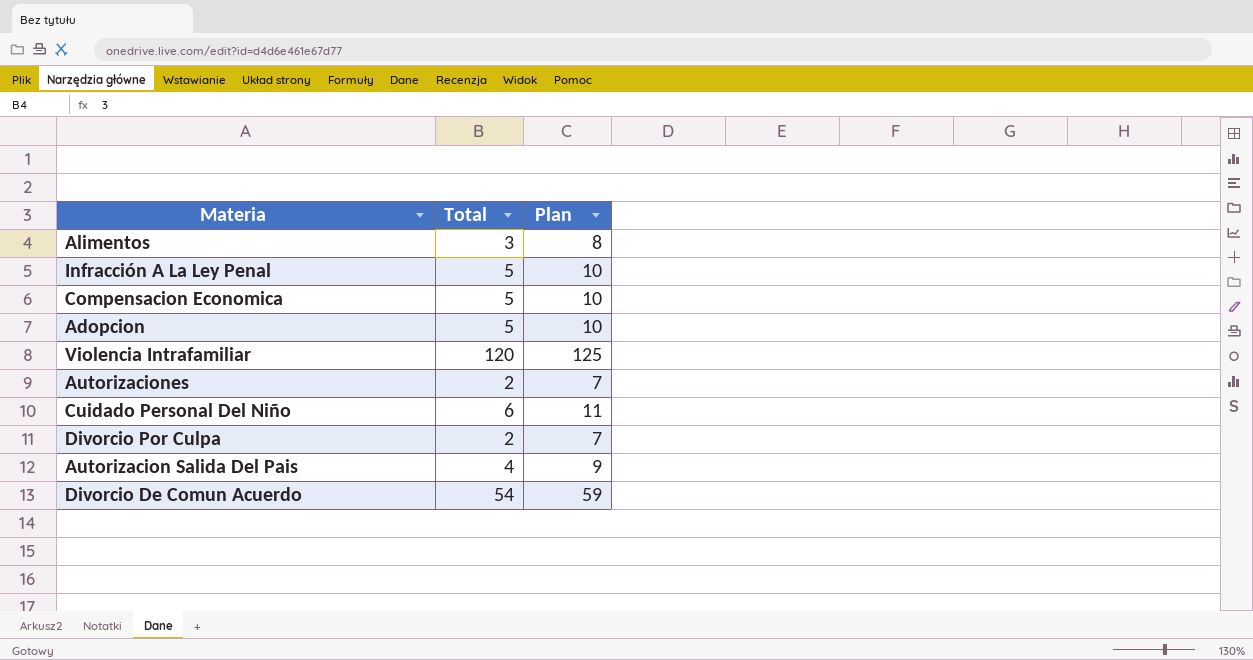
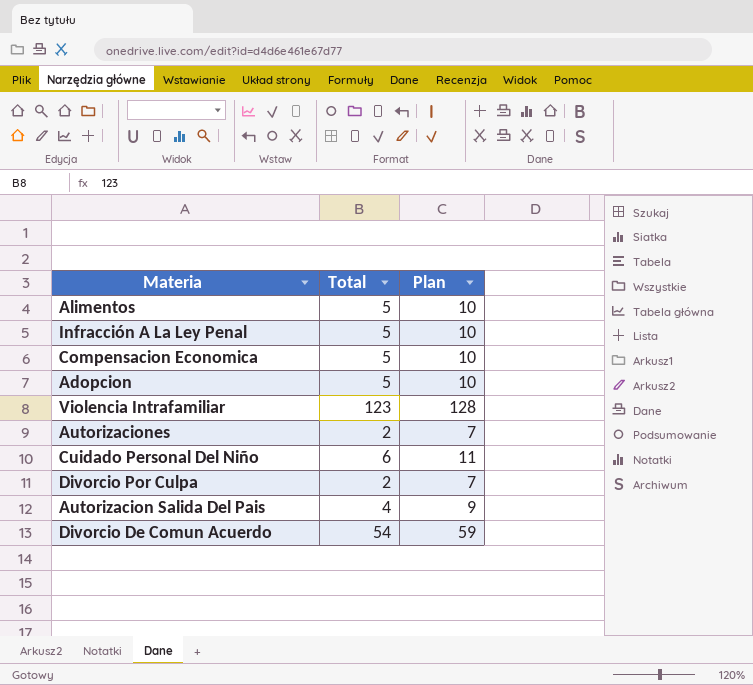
Alimentos | Total: 3 -> 5
Alimentos | Plan: 8 -> 10
Violencia Intrafamiliar | Total: 120 -> 123
Violencia Intrafamiliar | Plan: 125 -> 128

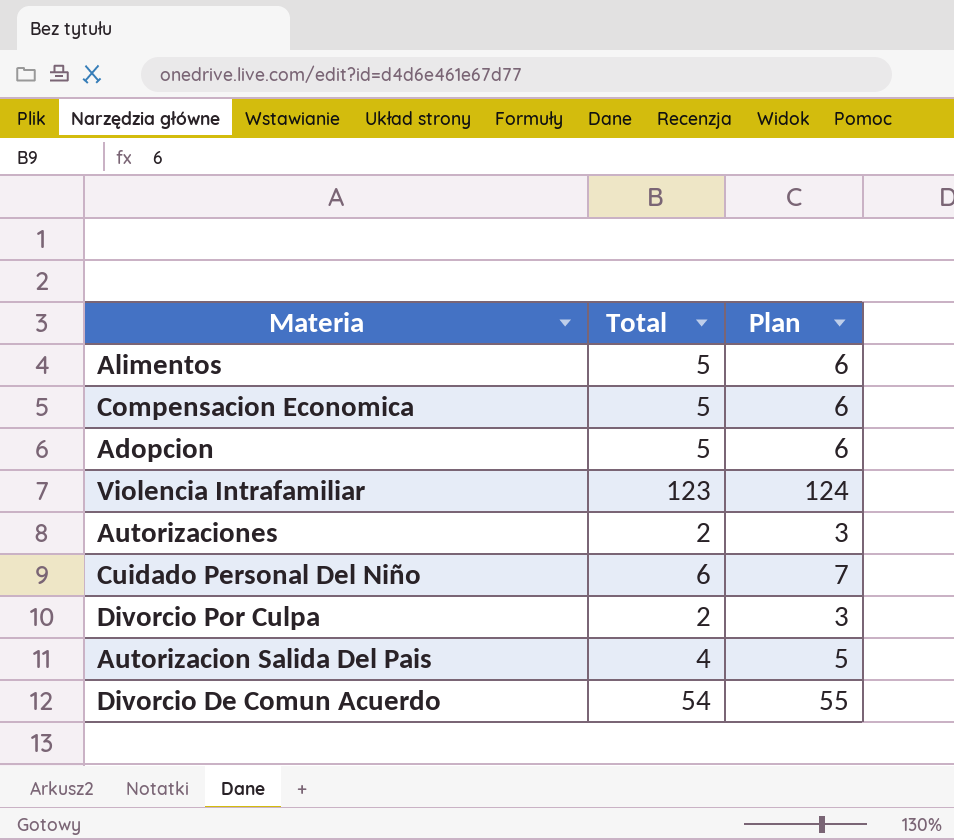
column Plan | formula: [Total] + 5 -> [Total] + 1
row Infracción A La Ley Penal: 5 | 10 -> none

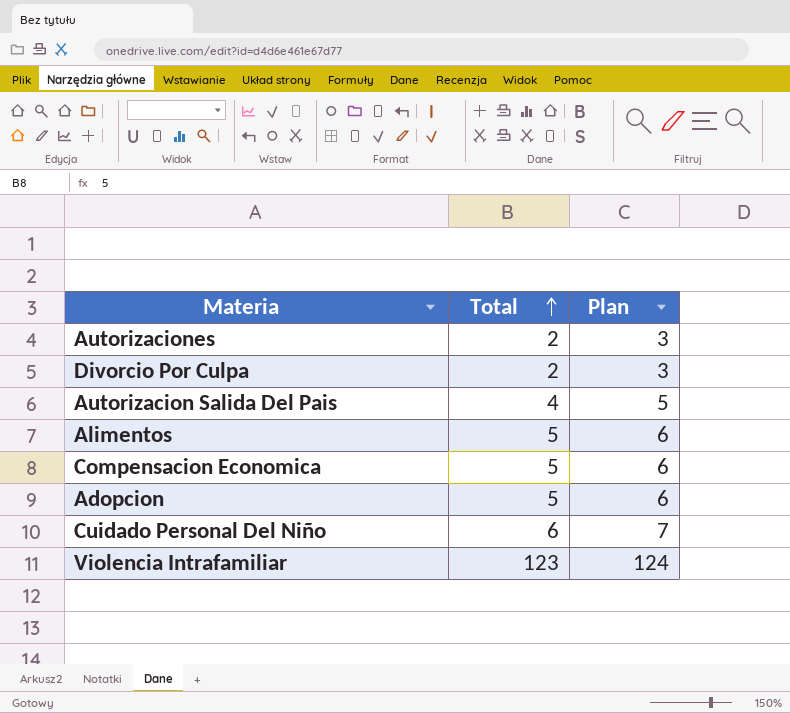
row order: none -> Total ascending
row Divorcio De Comun Acuerdo: 54 | 55 -> none

